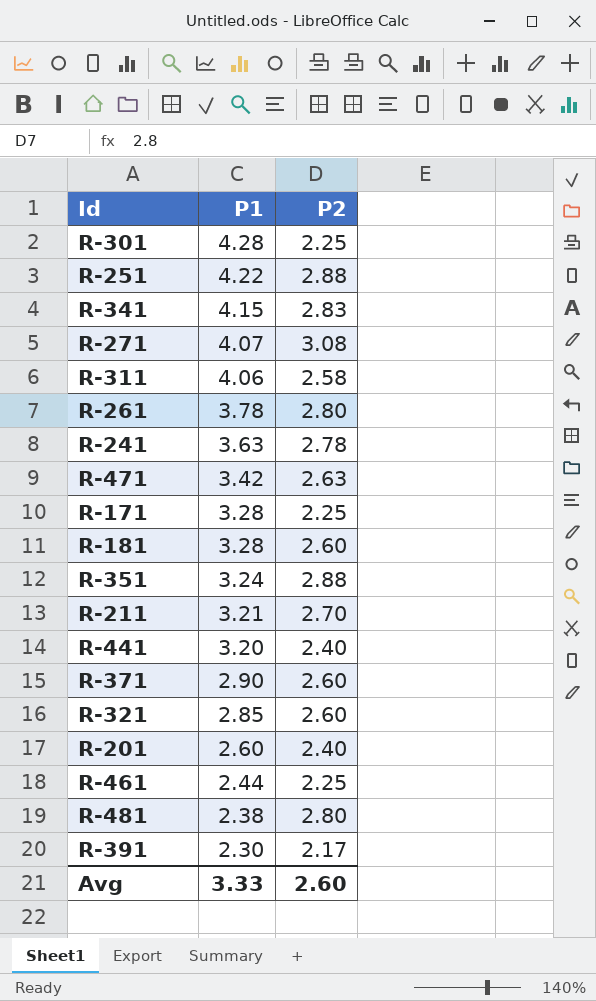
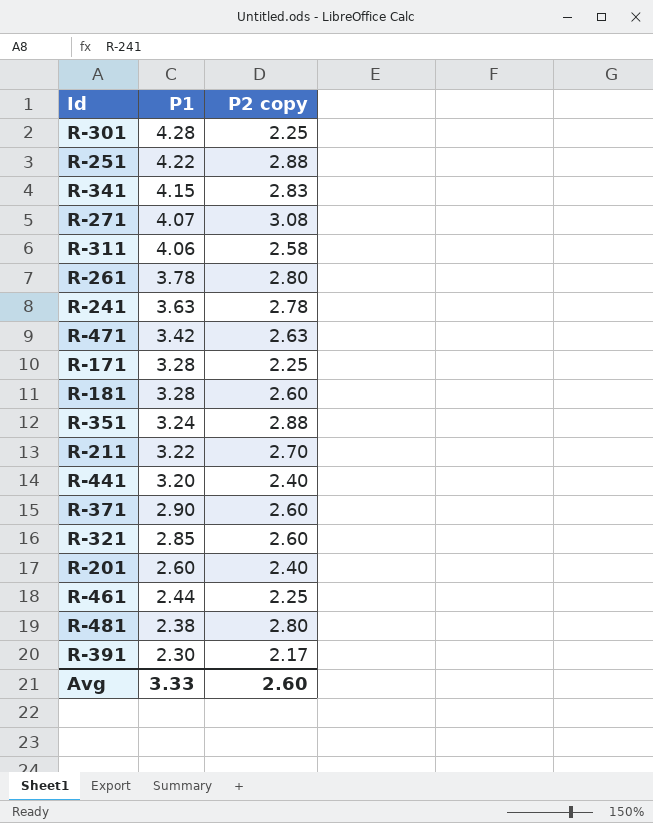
column name: P2 -> P2 copy
R-211 | P1: 3.21 -> 3.22

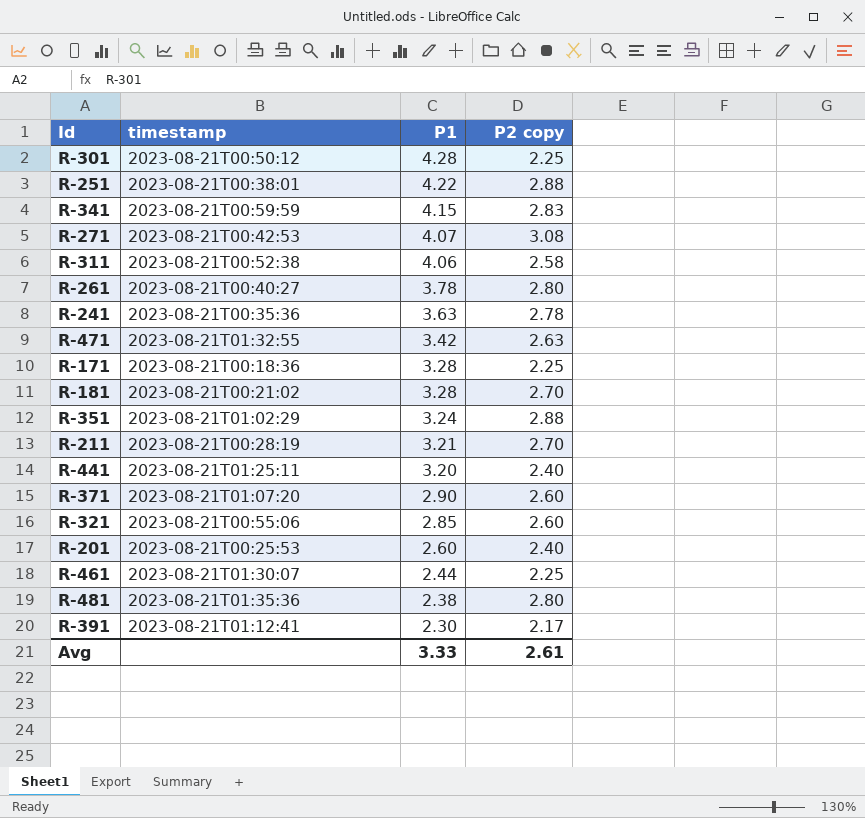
column timestamp | position: none -> 2
R-181 | P2 copy: 2.60 -> 2.70
R-211 | P1: 3.22 -> 3.21
Avg | P2 copy: 2.60 -> 2.61

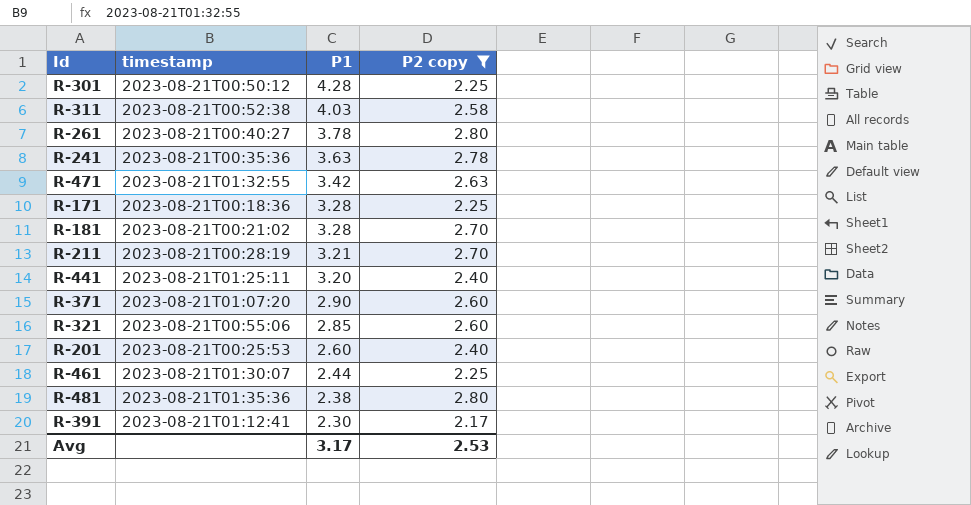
filter: none -> P2 copy <= 2.80
R-311 | P1: 4.06 -> 4.03
Avg | P1: 3.33 -> 3.17
Avg | P2 copy: 2.61 -> 2.53

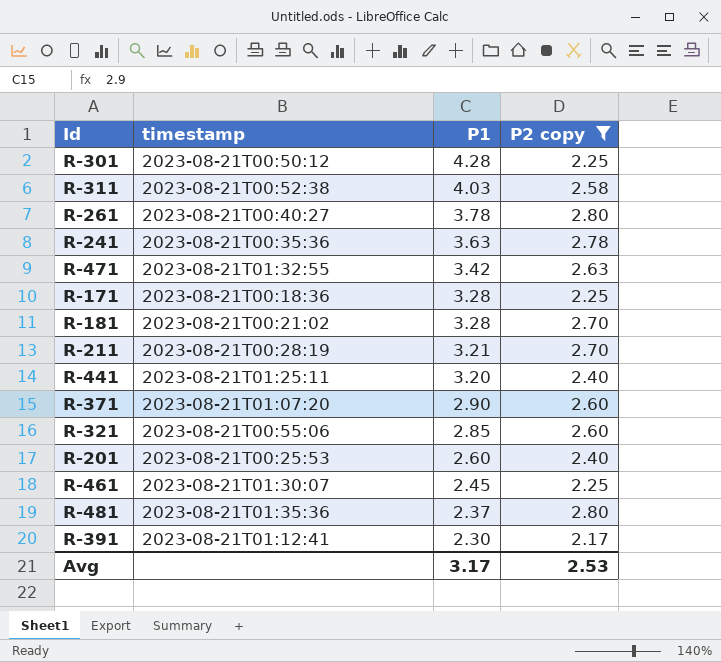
R-461 | P1: 2.44 -> 2.45
R-481 | P1: 2.38 -> 2.37

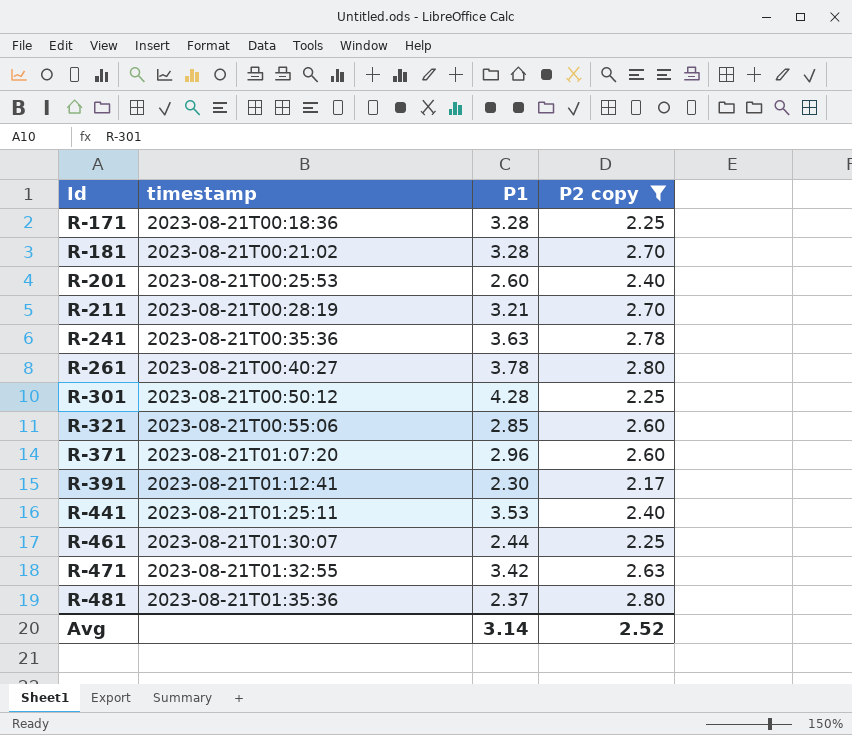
row order: P1 descending -> Id ascending
row R-311: 2023-08-21T00:52:38 | 4.03 | 2.58 -> none
R-371 | P1: 2.90 -> 2.96
R-441 | P1: 3.20 -> 3.53
R-461 | P1: 2.45 -> 2.44
Avg | P1: 3.17 -> 3.14
Avg | P2 copy: 2.53 -> 2.52

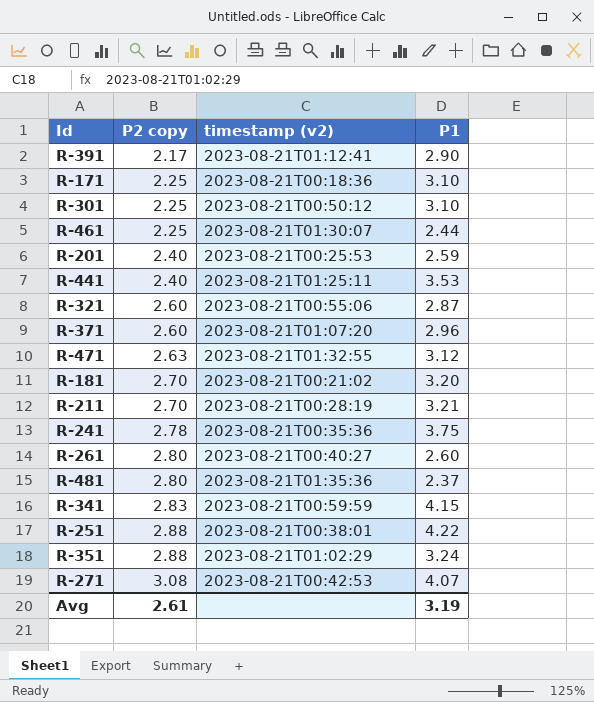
filter: P2 copy <= 2.80 -> none
row order: Id ascending -> P2 copy ascending
column P2 copy | position: 4 -> 2
column name: timestamp -> timestamp (v2)
R-391 | P1: 2.30 -> 2.90
R-171 | P1: 3.28 -> 3.10
R-301 | P1: 4.28 -> 3.10
R-201 | P1: 2.60 -> 2.59
R-321 | P1: 2.85 -> 2.87
R-471 | P1: 3.42 -> 3.12
R-181 | P1: 3.28 -> 3.20
R-241 | P1: 3.63 -> 3.75
R-261 | P1: 3.78 -> 2.60
Avg | P2 copy: 2.52 -> 2.61
Avg | P1: 3.14 -> 3.19

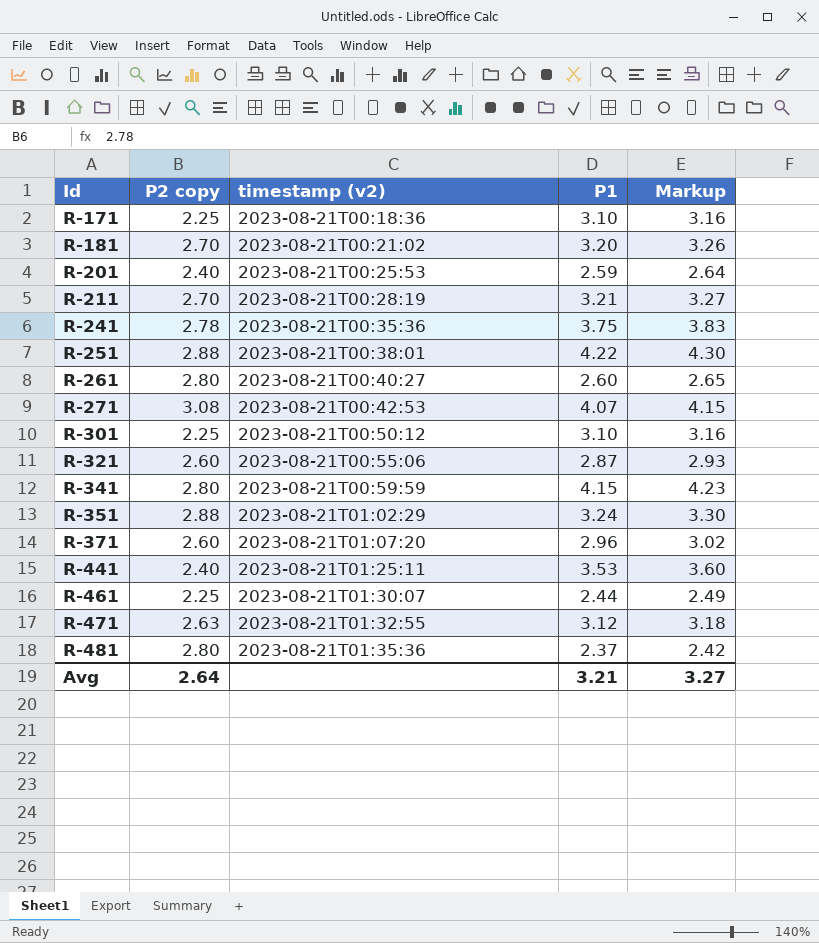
row order: P2 copy ascending -> Id ascending
column Markup | formula: none -> [P1] * 1.02
row R-391: 2.17 | 2023-08-21T01:12:41 | 2.90 -> none
R-341 | P2 copy: 2.83 -> 2.80
Avg | P2 copy: 2.61 -> 2.64
Avg | P1: 3.19 -> 3.21

